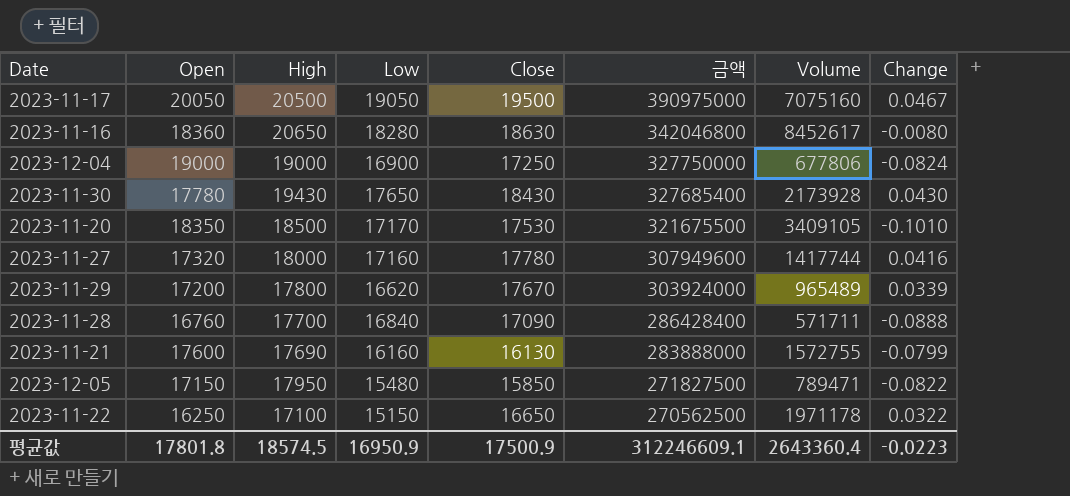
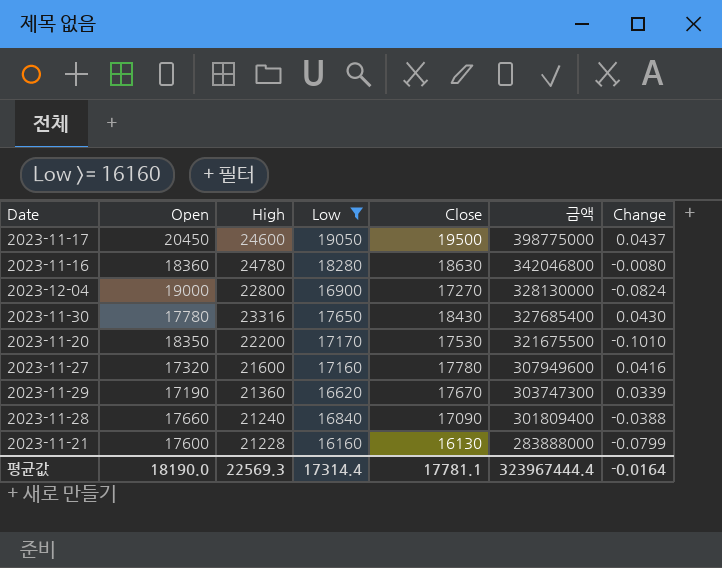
filter: none -> Low >= 16160
column Volume | position: 7 -> none
2023-11-17 | Open: 20050 -> 20450
2023-11-17 | High: 20500 -> 24600
2023-11-17 | 금액: 390975000 -> 398775000
2023-11-17 | Change: 0.0467 -> 0.0437
2023-11-16 | High: 20650 -> 24780
2023-12-04 | High: 19000 -> 22800
2023-12-04 | Close: 17250 -> 17270
2023-12-04 | 금액: 327750000 -> 328130000
2023-11-30 | High: 19430 -> 23316
2023-11-20 | High: 18500 -> 22200
2023-11-27 | High: 18000 -> 21600
2023-11-29 | Open: 17200 -> 17190
2023-11-29 | High: 17800 -> 21360
2023-11-29 | 금액: 303924000 -> 303747300
2023-11-28 | Open: 16760 -> 17660
2023-11-28 | High: 17700 -> 21240
2023-11-28 | 금액: 286428400 -> 301809400
2023-11-28 | Change: -0.0888 -> -0.0388
2023-11-21 | High: 17690 -> 21228
평균값 | Open: 17801.8 -> 18190.0
평균값 | High: 18574.5 -> 22569.3
평균값 | Low: 16950.9 -> 17314.4
평균값 | Close: 17500.9 -> 17781.1
평균값 | 금액: 312246609.1 -> 323967444.4
평균값 | Change: -0.0223 -> -0.0164

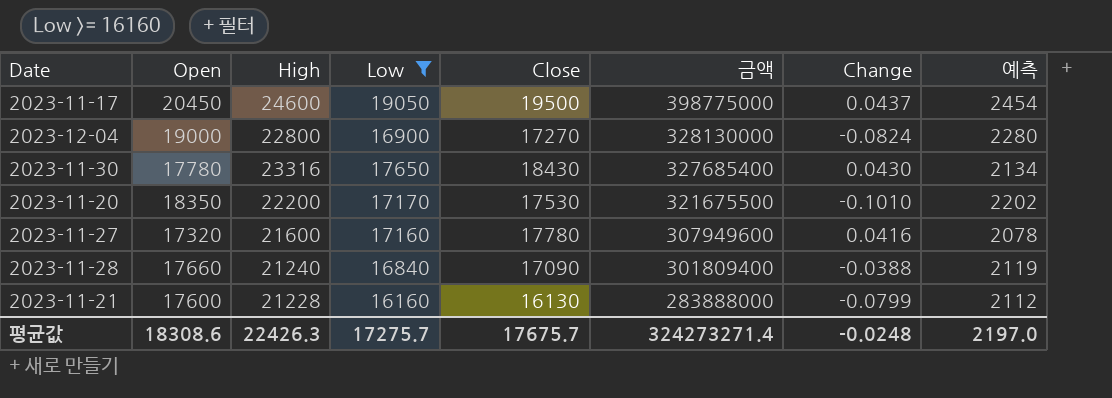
column 예측 | formula: none -> [Open] * 0.12
row 2023-11-16: 18360 | 24780 | 18280 | 18630 | 342046800 | -0.0080 -> none
row 2023-11-29: 17190 | 21360 | 16620 | 17670 | 303747300 | 0.0339 -> none
평균값 | Open: 18190.0 -> 18308.6
평균값 | High: 22569.3 -> 22426.3
평균값 | Low: 17314.4 -> 17275.7
평균값 | Close: 17781.1 -> 17675.7
평균값 | 금액: 323967444.4 -> 324273271.4
평균값 | Change: -0.0164 -> -0.0248

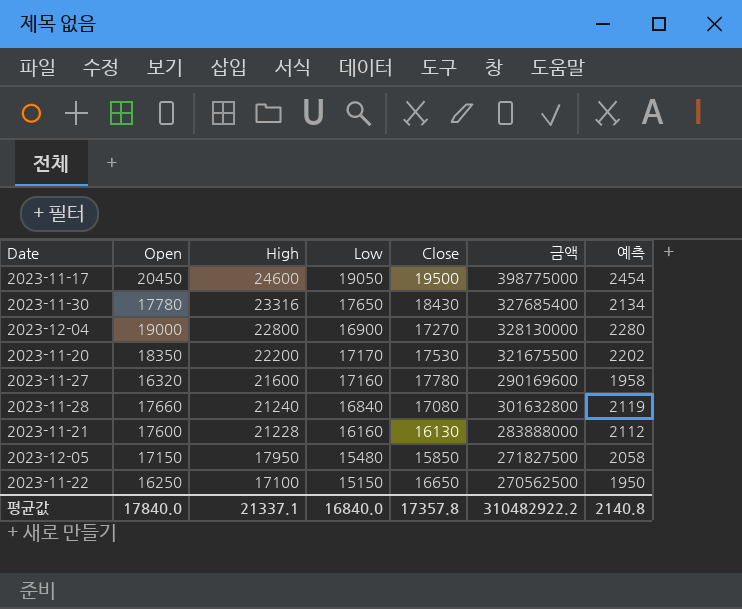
filter: Low >= 16160 -> none
row order: 금액 descending -> High descending
column Change | position: 7 -> none
2023-11-27 | Open: 17320 -> 16320
2023-11-27 | 금액: 307949600 -> 290169600
2023-11-27 | 예측: 2078 -> 1958
2023-11-28 | Close: 17090 -> 17080
2023-11-28 | 금액: 301809400 -> 301632800
평균값 | Open: 18308.6 -> 17840.0
평균값 | High: 22426.3 -> 21337.1
평균값 | Low: 17275.7 -> 16840.0
평균값 | Close: 17675.7 -> 17357.8
평균값 | 금액: 324273271.4 -> 310482922.2
평균값 | 예측: 2197.0 -> 2140.8

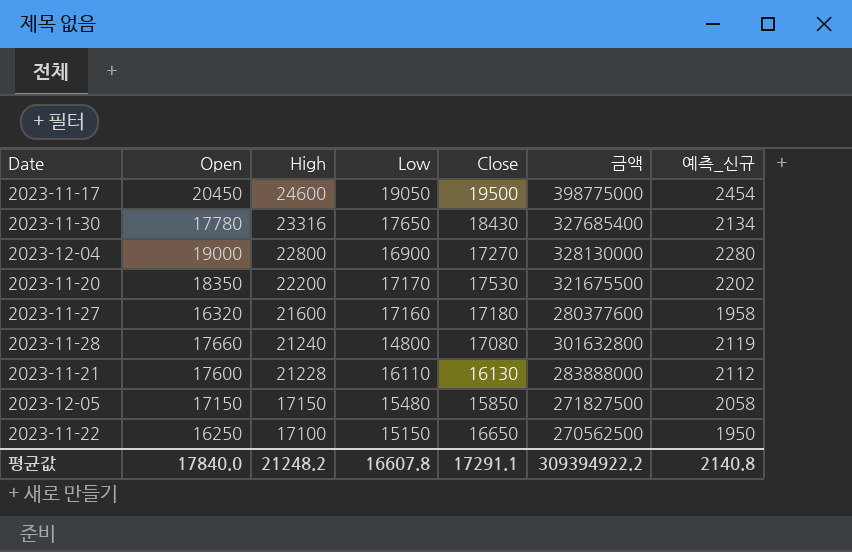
column name: 예측 -> 예측_신규
2023-11-27 | Close: 17780 -> 17180
2023-11-27 | 금액: 290169600 -> 280377600
2023-11-28 | Low: 16840 -> 14800
2023-11-21 | Low: 16160 -> 16110
2023-12-05 | High: 17950 -> 17150
평균값 | High: 21337.1 -> 21248.2
평균값 | Low: 16840.0 -> 16607.8
평균값 | Close: 17357.8 -> 17291.1
평균값 | 금액: 310482922.2 -> 309394922.2

